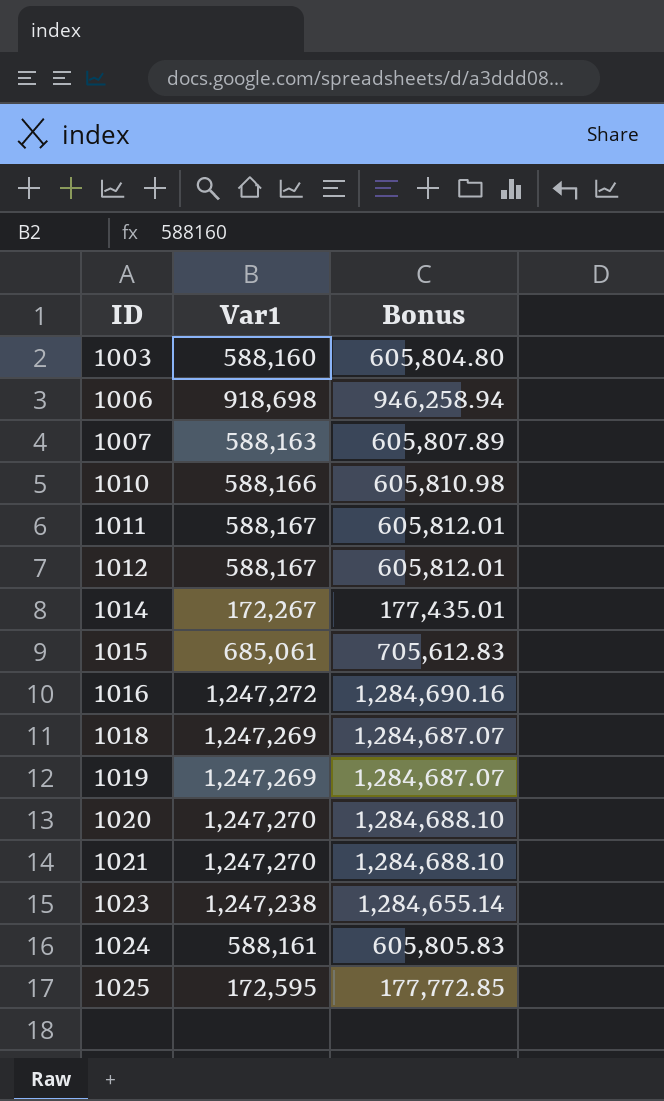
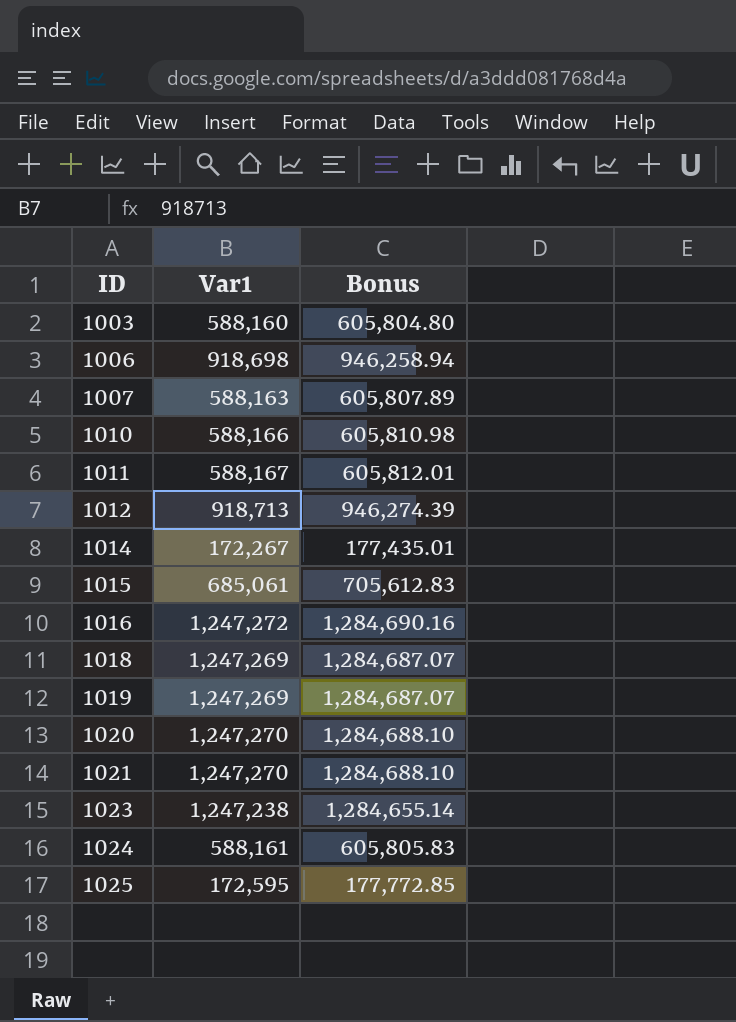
1012 | Var1: 588,167 -> 918,713
1012 | Bonus: 605,812.01 -> 946,274.39

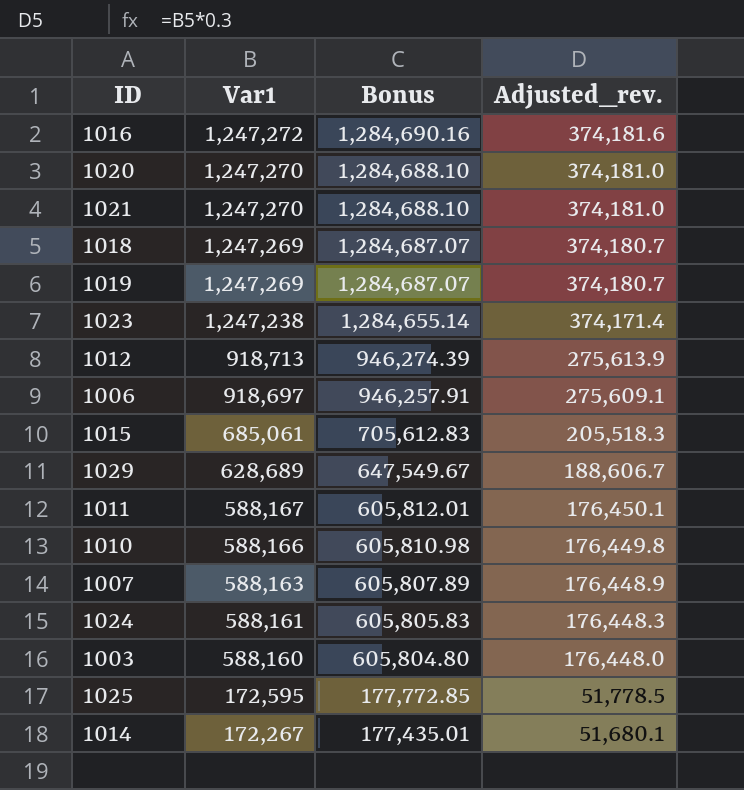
row order: ID ascending -> Var1 descending
column Adjusted_rev. | formula: none -> [Var1] * 0.3
1006 | Var1: 918,698 -> 918,697
1006 | Bonus: 946,258.94 -> 946,257.91
row 1029: none -> 628,689 | 647,549.67 | 188,606.7

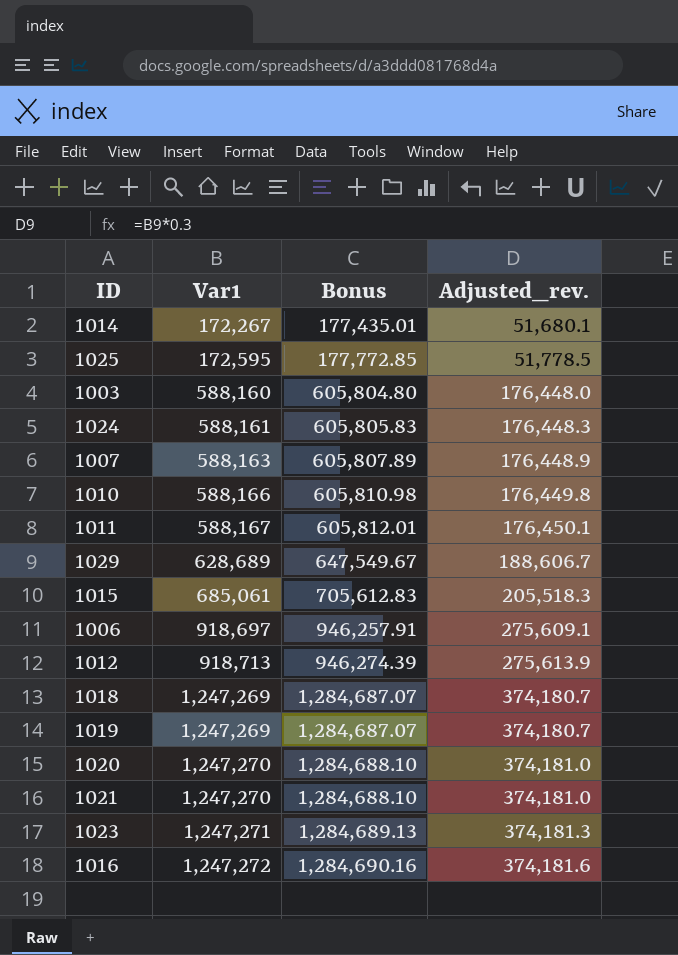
row order: Var1 descending -> Var1 ascending
1023 | Var1: 1,247,238 -> 1,247,271
1023 | Bonus: 1,284,655.14 -> 1,284,689.13
1023 | Adjusted_rev.: 374,171.4 -> 374,181.3

